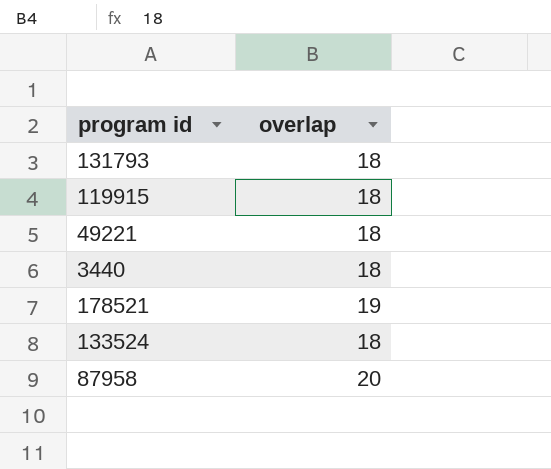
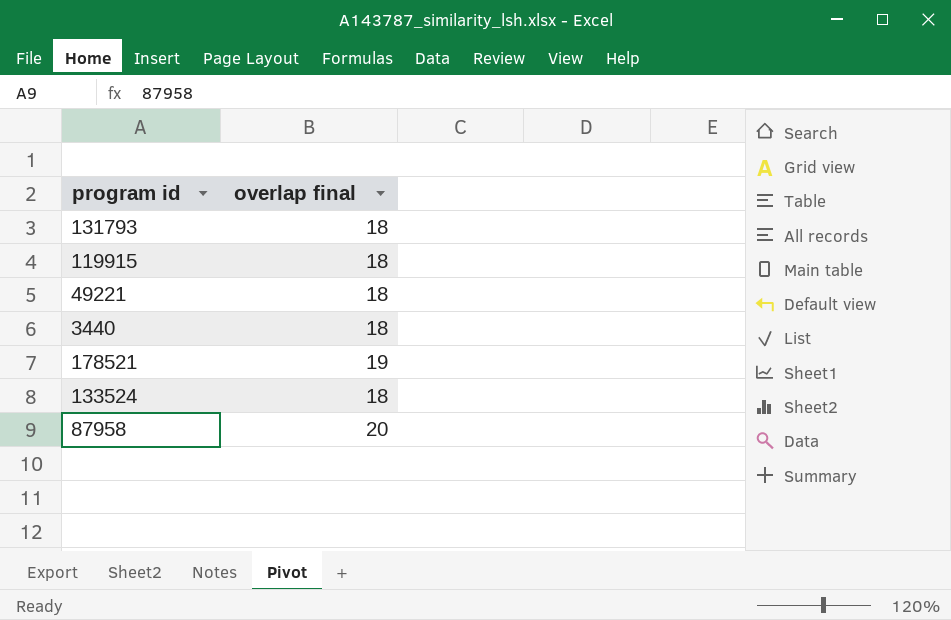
column name: overlap -> overlap final

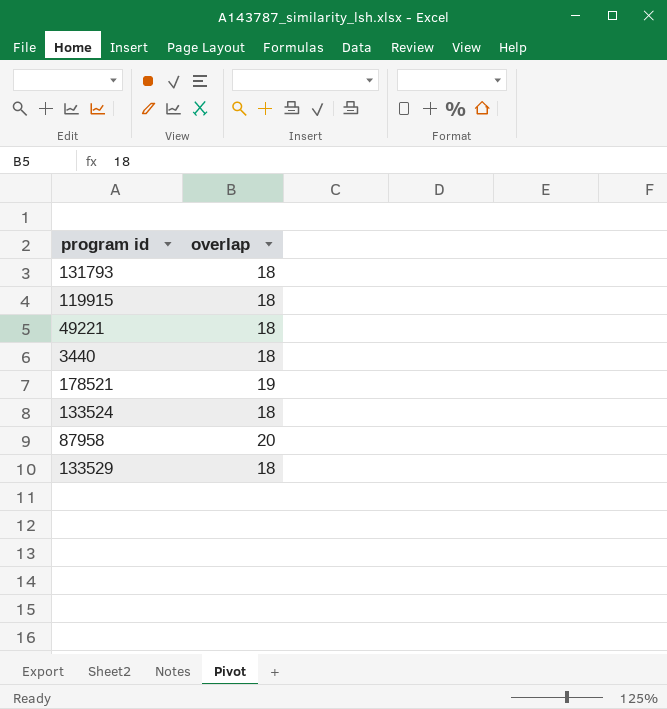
column name: overlap final -> overlap
row 133529: none -> 18

